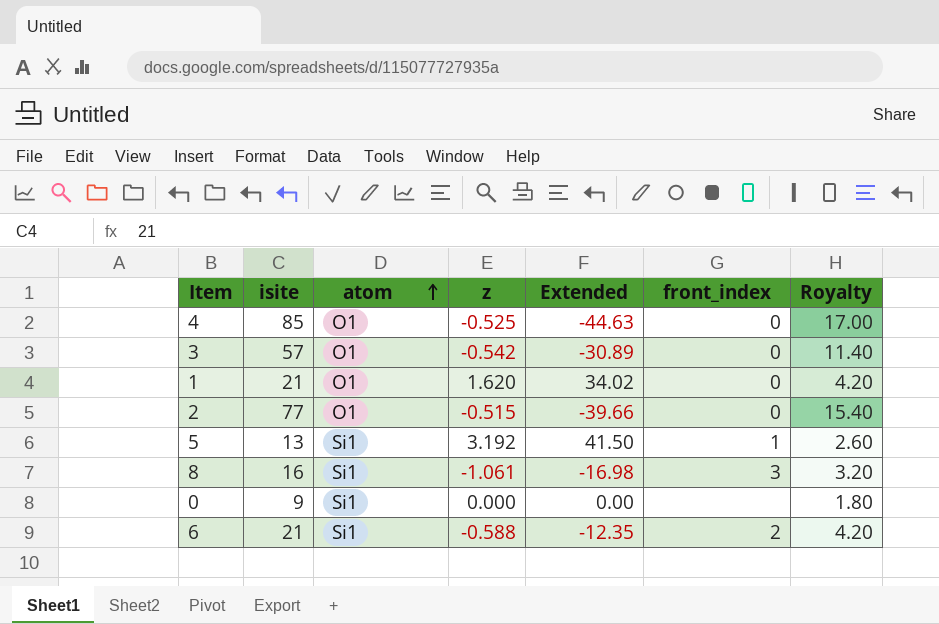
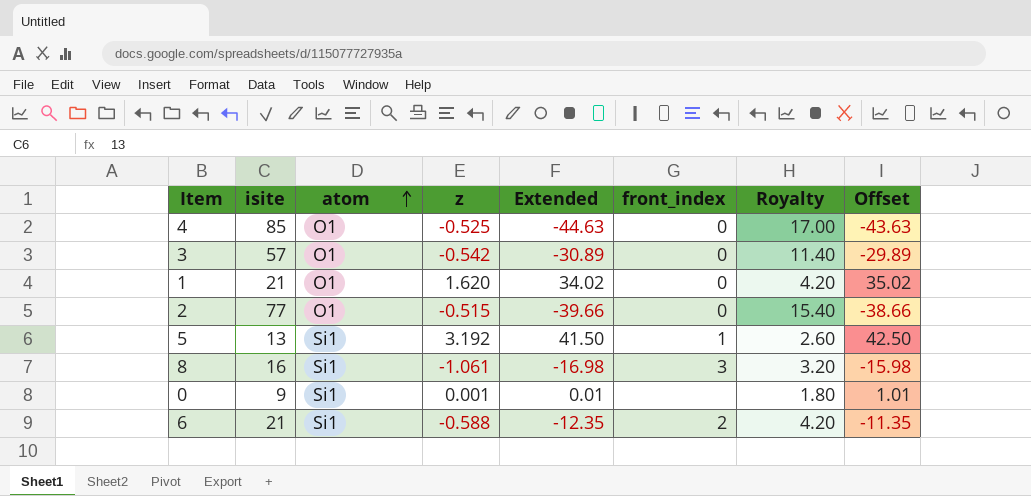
column Offset | formula: none -> [Extended] + 1
0 | z: 0.000 -> 0.001
0 | Extended: 0.00 -> 0.01

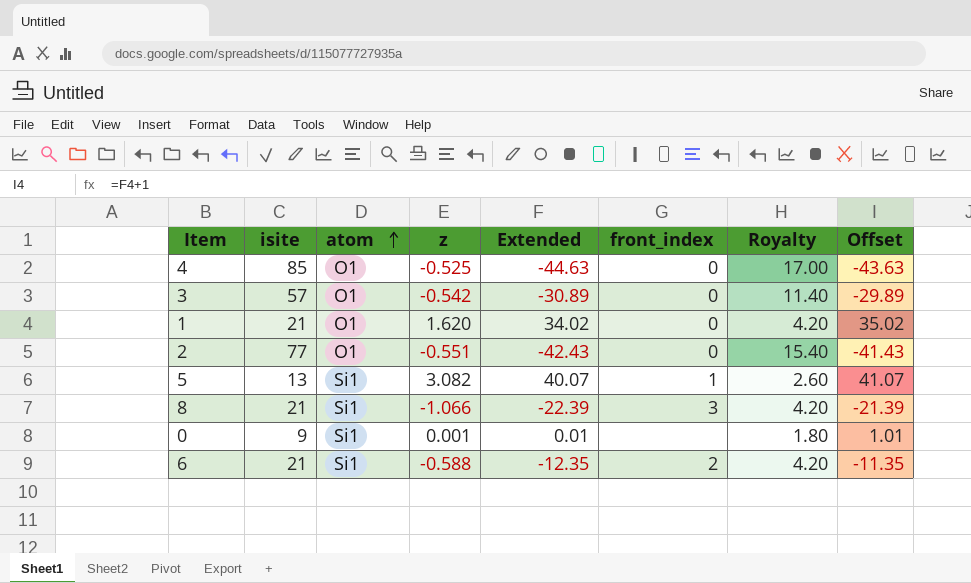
2 | z: -0.515 -> -0.551
2 | Extended: -39.66 -> -42.43
2 | Offset: -38.66 -> -41.43
5 | z: 3.192 -> 3.082
5 | Extended: 41.50 -> 40.07
5 | Offset: 42.50 -> 41.07
8 | isite: 16 -> 21
8 | z: -1.061 -> -1.066
8 | Extended: -16.98 -> -22.39
8 | Royalty: 3.20 -> 4.20
8 | Offset: -15.98 -> -21.39

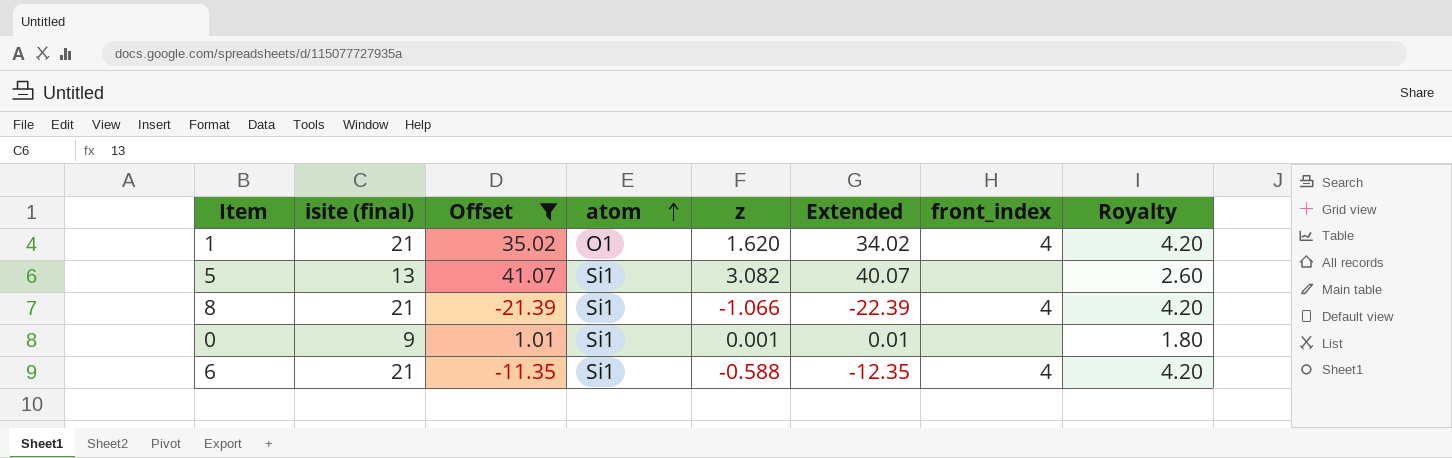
filter: none -> Offset >= -21.39
column name: isite -> isite (final)
column Offset | position: 8 -> 3
1 | front_index: 0 -> 4
5 | front_index: 1 -> none
8 | front_index: 3 -> 4
6 | front_index: 2 -> 4

